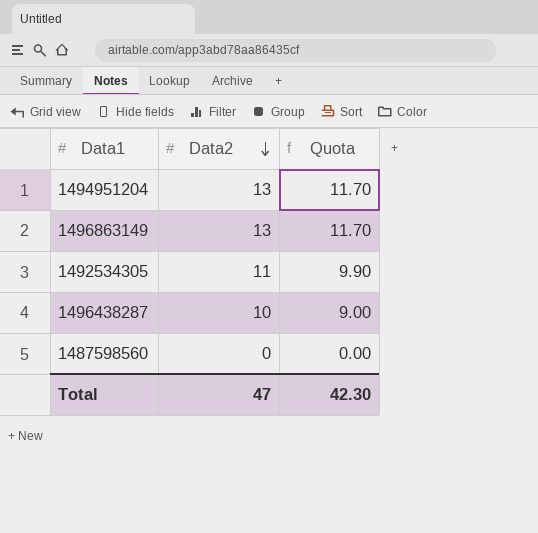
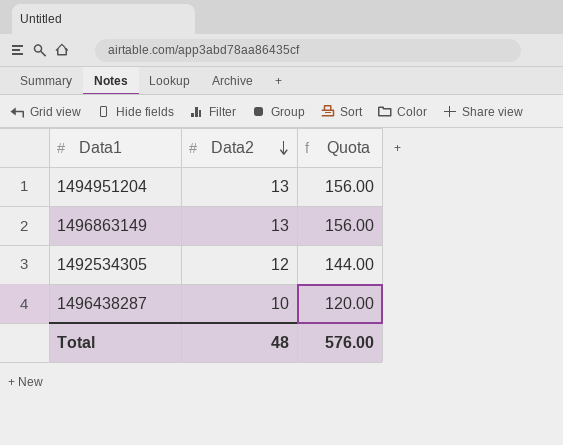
column Quota | formula: [Data2] * 0.9 -> [Data2] * 12
row 1487598560: 0 | 0.00 -> none
1492534305 | Data2: 11 -> 12
Total | Data2: 47 -> 48
Total | Quota: 42.30 -> 576.00

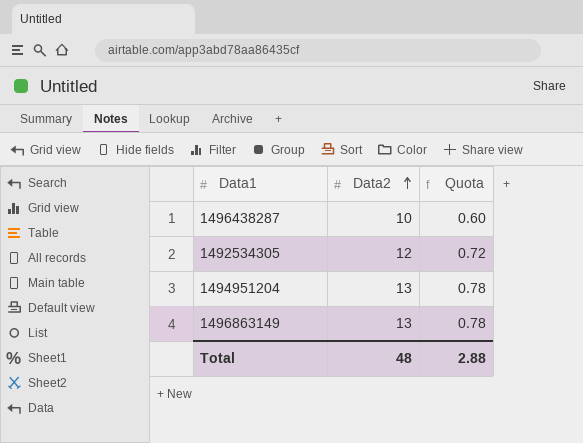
row order: Data2 descending -> Data2 ascending
column Quota | formula: [Data2] * 12 -> [Data2] * 0.06
Total | Quota: 576.00 -> 2.88

